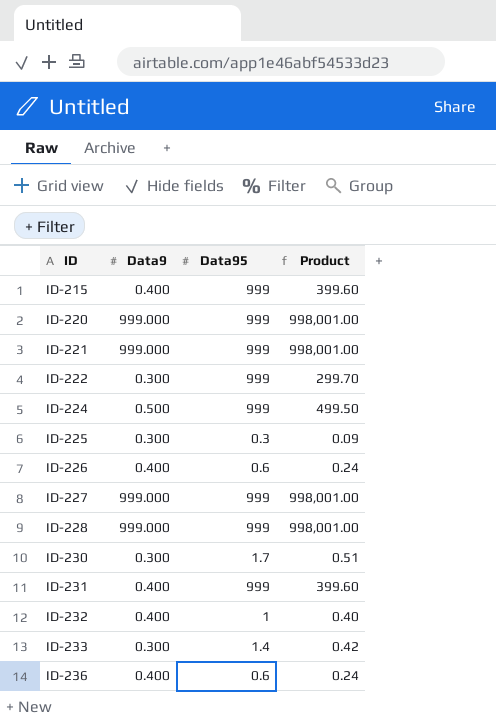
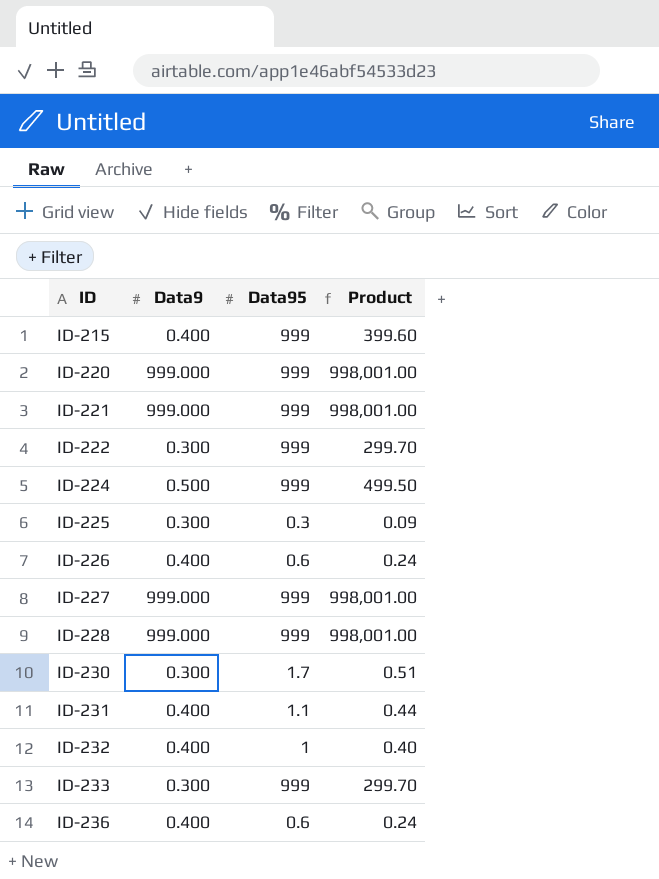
ID-231 | Data95: 999 -> 1.1
ID-231 | Product: 399.60 -> 0.44
ID-233 | Data95: 1.4 -> 999
ID-233 | Product: 0.42 -> 299.70

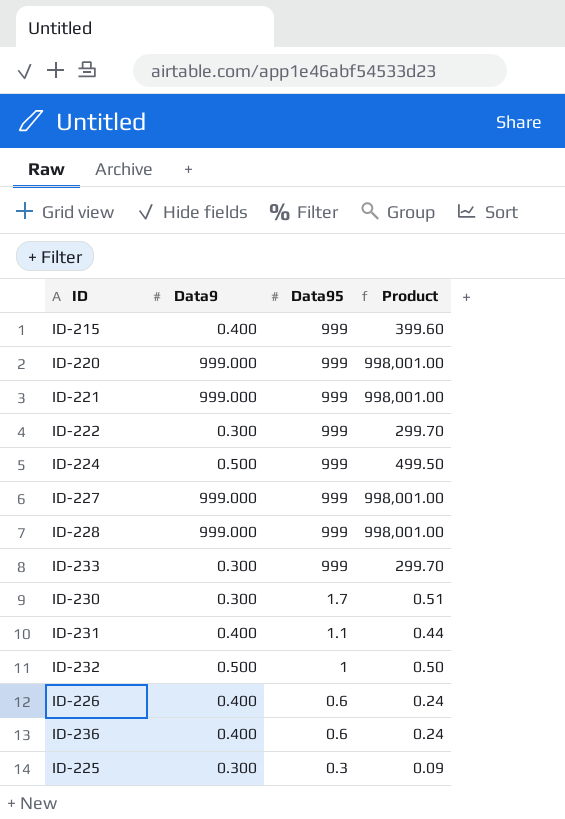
row order: ID ascending -> Data95 descending
ID-232 | Data9: 0.400 -> 0.500
ID-232 | Product: 0.40 -> 0.50

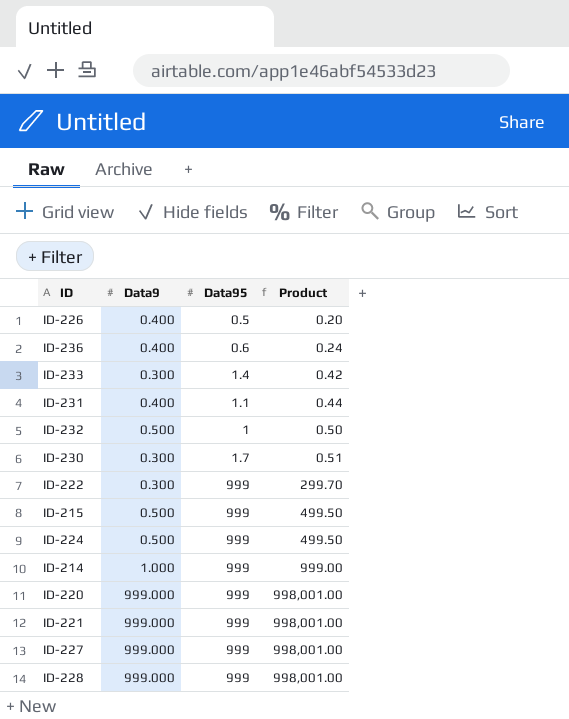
row order: Data95 descending -> Product ascending
row ID-225: 0.300 | 0.3 | 0.09 -> none
ID-226 | Data95: 0.6 -> 0.5
ID-226 | Product: 0.24 -> 0.20
ID-233 | Data95: 999 -> 1.4
ID-233 | Product: 299.70 -> 0.42
ID-215 | Data9: 0.400 -> 0.500
ID-215 | Product: 399.60 -> 499.50
row ID-214: none -> 1.000 | 999 | 999.00

